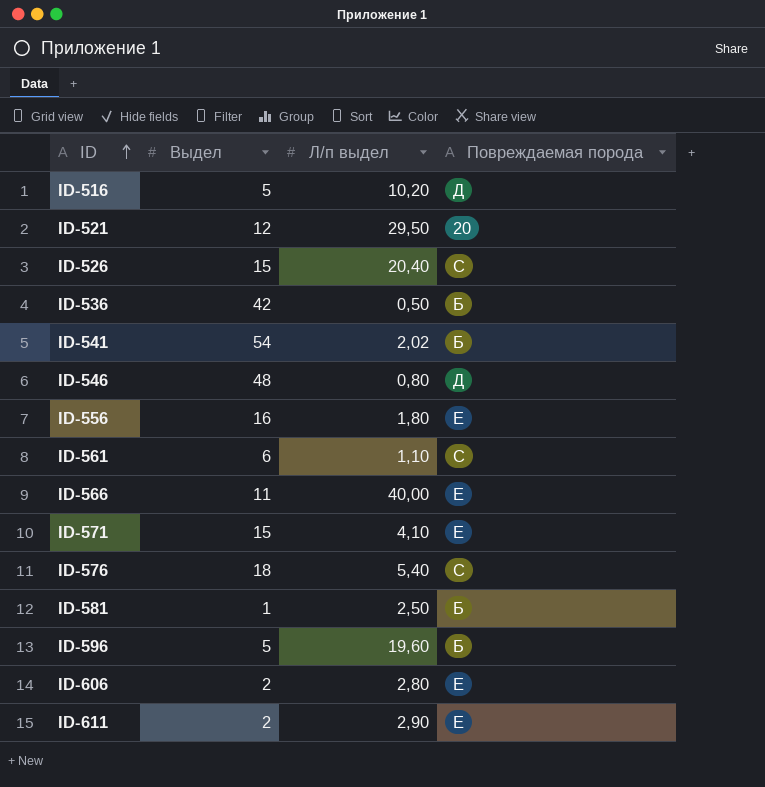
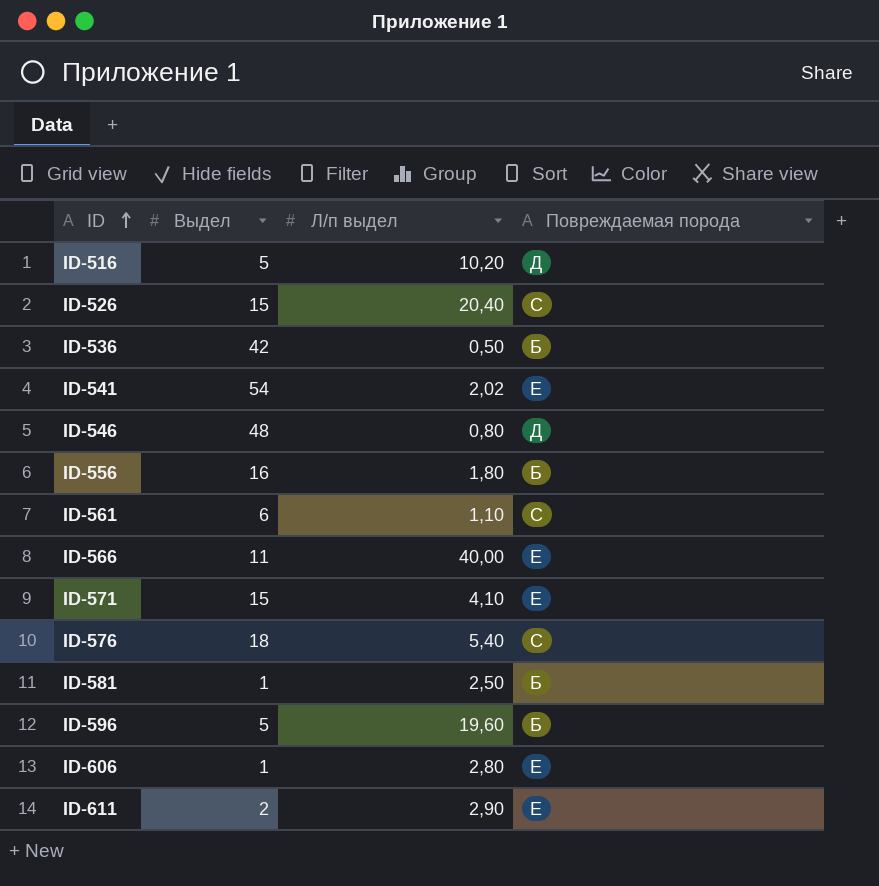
row ID-521: 12 | 29,50 | 20 -> none
ID-541 | Повреждаемая порода: Б -> Е
ID-556 | Повреждаемая порода: Е -> Б
ID-606 | Выдел: 2 -> 1

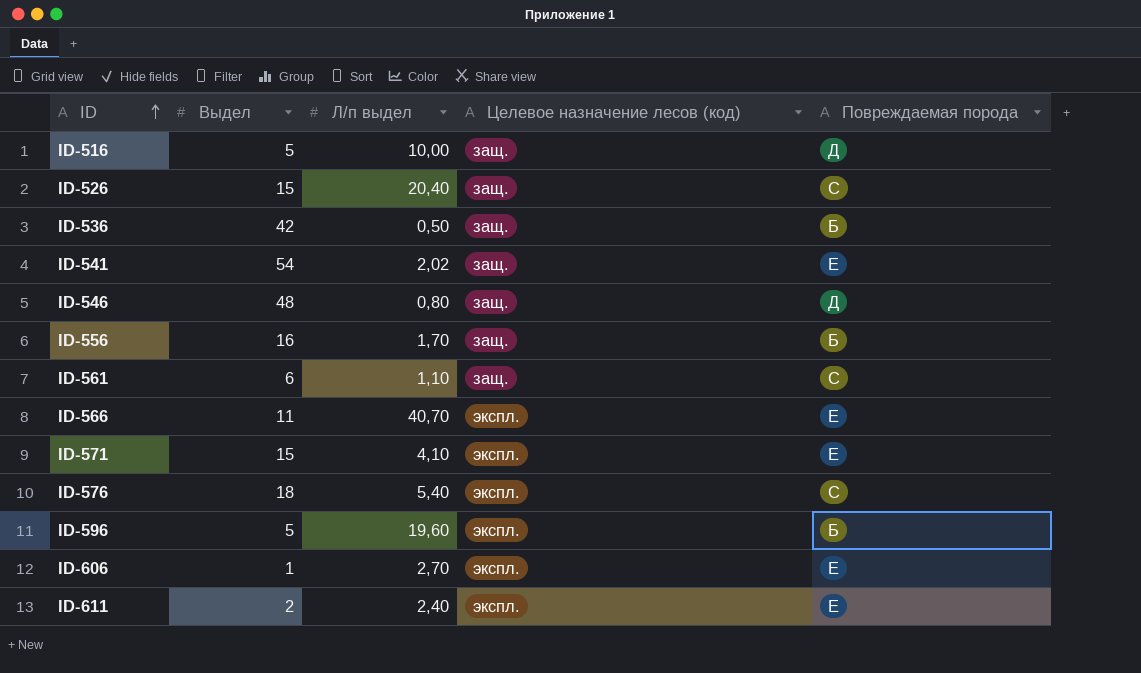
column Целевое назначение лесов (код) | position: none -> 4
row ID-581: 1 | 2,50 | Б -> none
ID-516 | Л/п выдел: 10,20 -> 10,00
ID-556 | Л/п выдел: 1,80 -> 1,70
ID-566 | Л/п выдел: 40,00 -> 40,70
ID-606 | Л/п выдел: 2,80 -> 2,70
ID-611 | Л/п выдел: 2,90 -> 2,40

